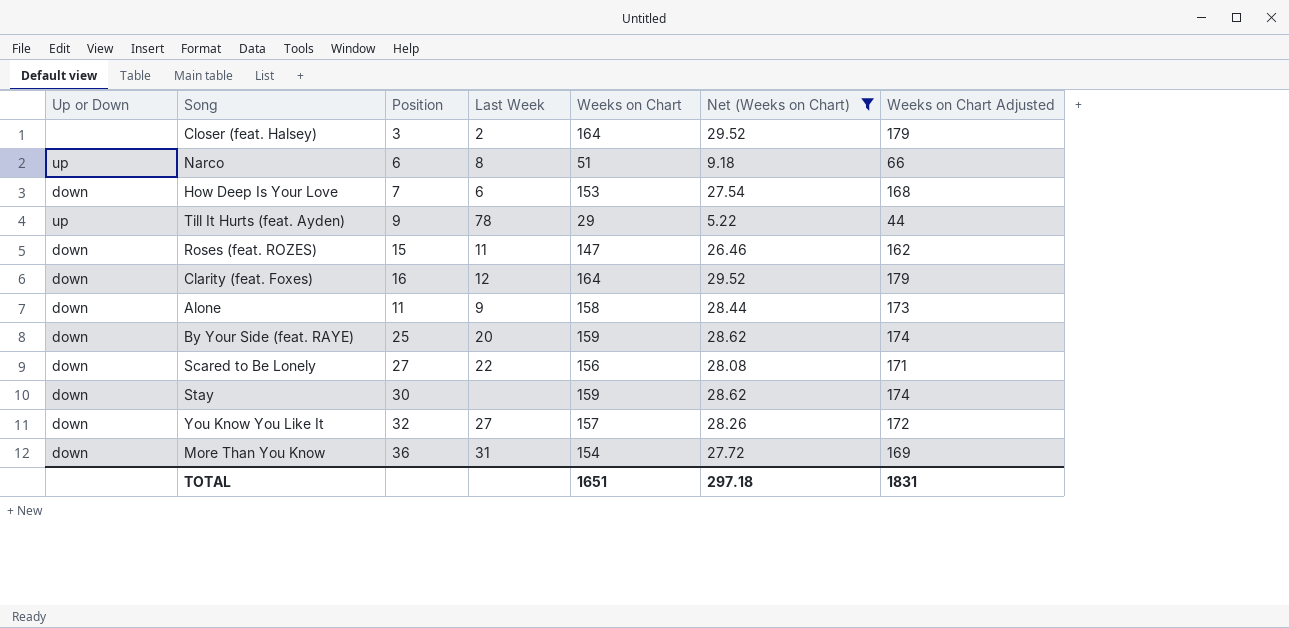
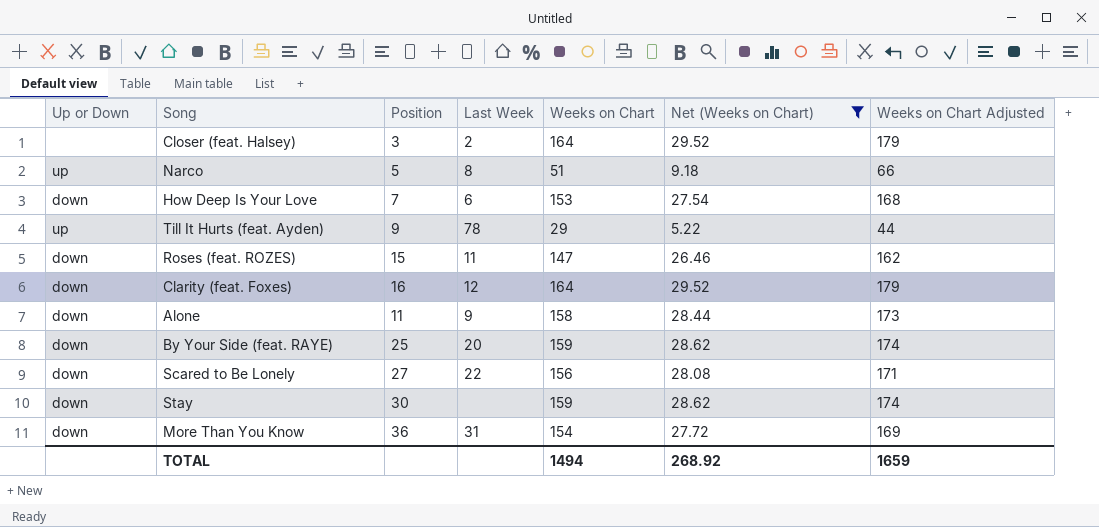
row You Know You Like It: down | 32 | 27 | 157 | 28.26 | 172 -> none
Narco | Position: 6 -> 5
TOTAL | Weeks on Chart: 1651 -> 1494
TOTAL | Net (Weeks on Chart): 297.18 -> 268.92
TOTAL | Weeks on Chart Adjusted: 1831 -> 1659

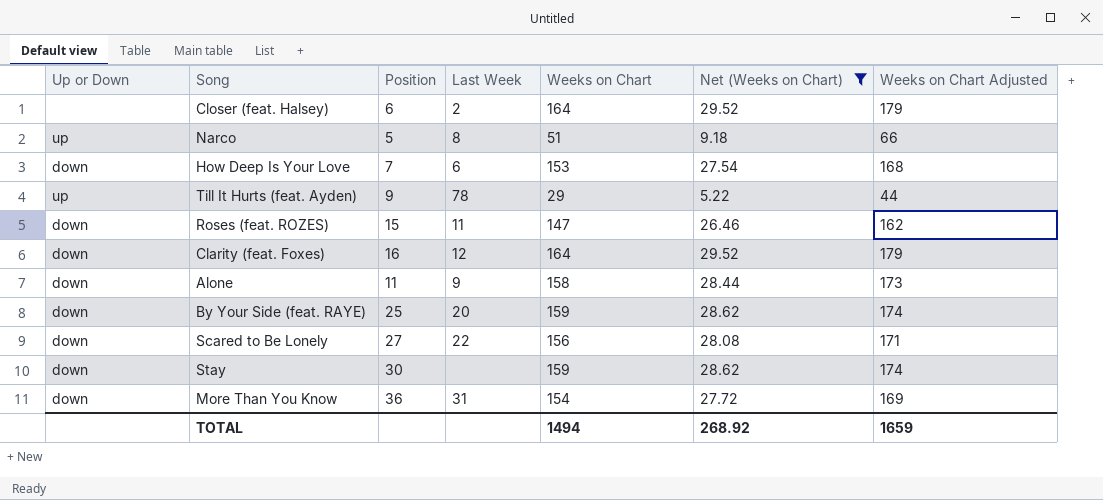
Closer (feat. Halsey) | Position: 3 -> 6

